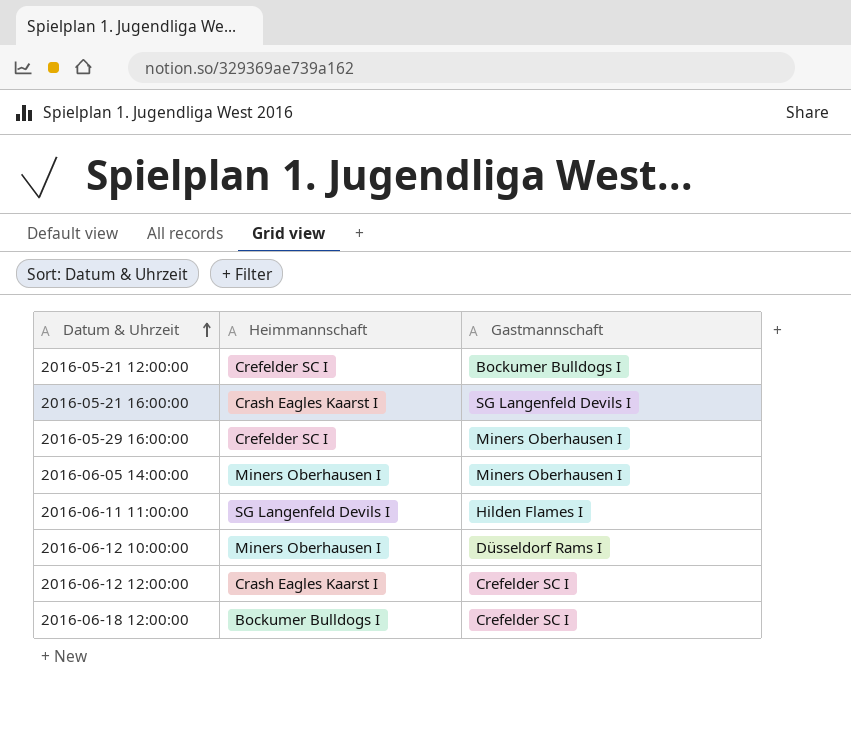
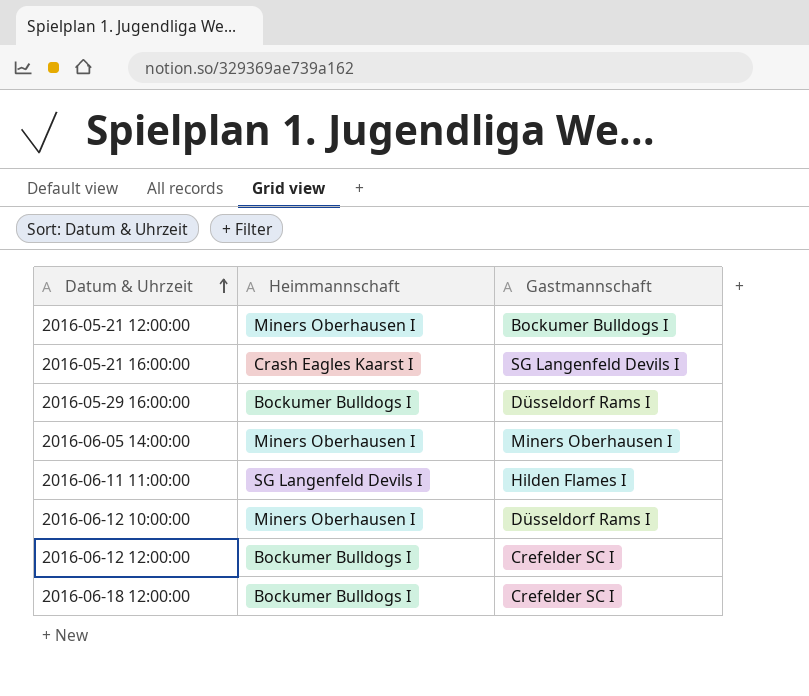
2016-05-21 12:00:00 | Heimmannschaft: Crefelder SC I -> Miners Oberhausen I
2016-05-29 16:00:00 | Heimmannschaft: Crefelder SC I -> Bockumer Bulldogs I
2016-05-29 16:00:00 | Gastmannschaft: Miners Oberhausen I -> Düsseldorf Rams I
2016-06-12 12:00:00 | Heimmannschaft: Crash Eagles Kaarst I -> Bockumer Bulldogs I

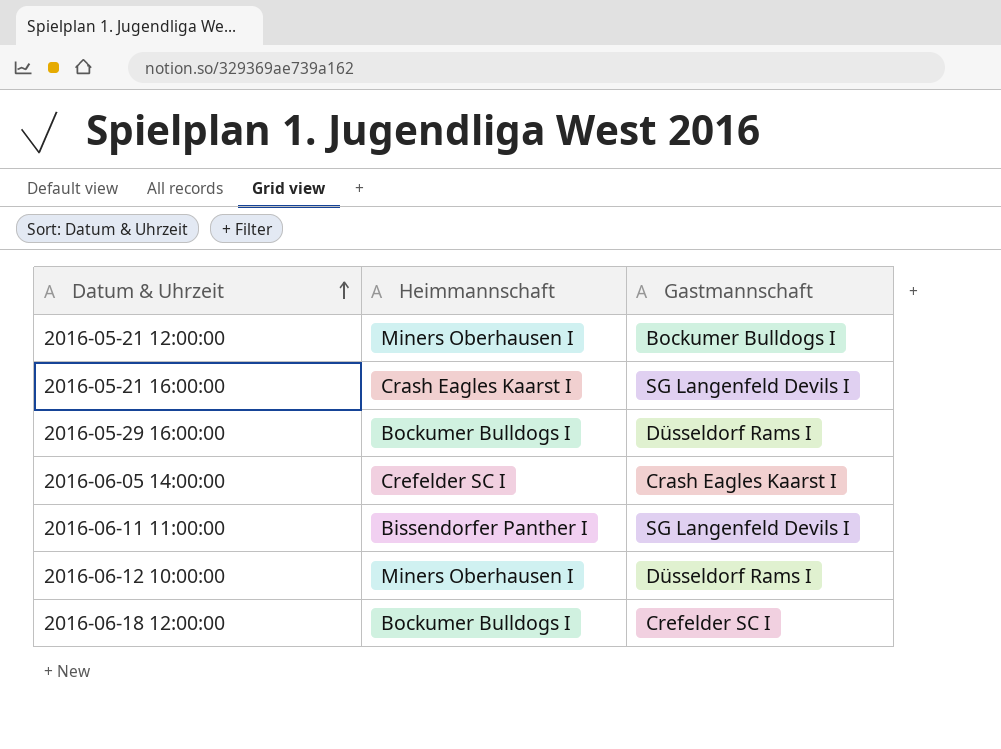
row 2016-06-12 12:00:00: Bockumer Bulldogs I | Crefelder SC I -> none
2016-06-05 14:00:00 | Heimmannschaft: Miners Oberhausen I -> Crefelder SC I
2016-06-05 14:00:00 | Gastmannschaft: Miners Oberhausen I -> Crash Eagles Kaarst I
2016-06-11 11:00:00 | Heimmannschaft: SG Langenfeld Devils I -> Bissendorfer Panther I
2016-06-11 11:00:00 | Gastmannschaft: Hilden Flames I -> SG Langenfeld Devils I

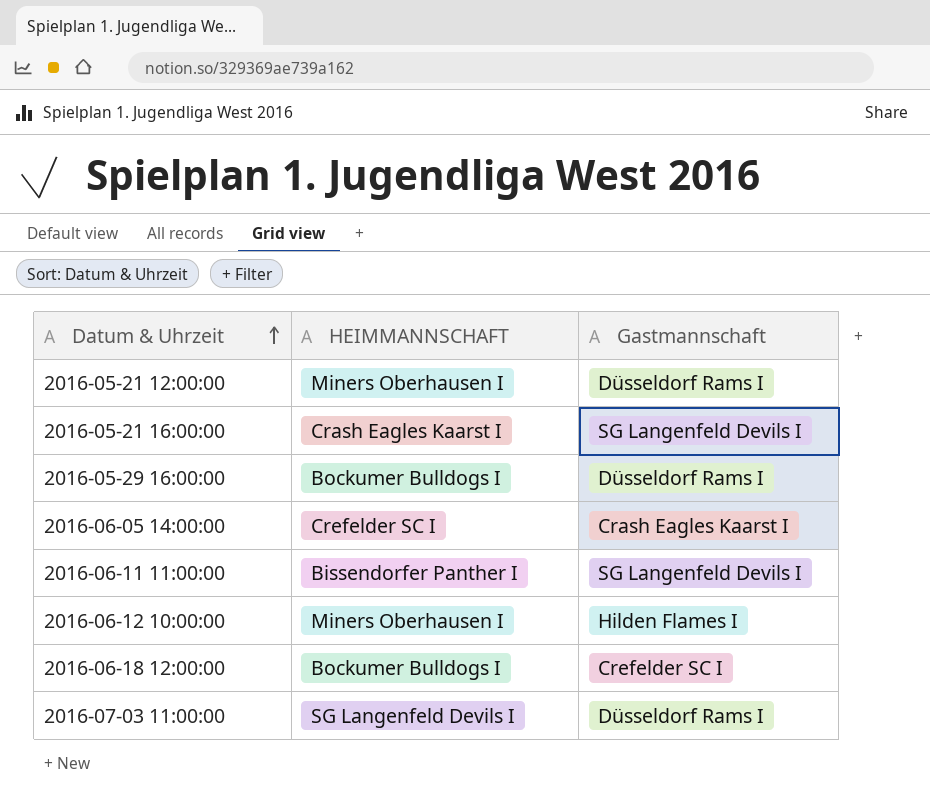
column name: Heimmannschaft -> HEIMMANNSCHAFT
2016-05-21 12:00:00 | Gastmannschaft: Bockumer Bulldogs I -> Düsseldorf Rams I
2016-06-12 10:00:00 | Gastmannschaft: Düsseldorf Rams I -> Hilden Flames I
row 2016-07-03 11:00:00: none -> SG Langenfeld Devils I | Düsseldorf Rams I

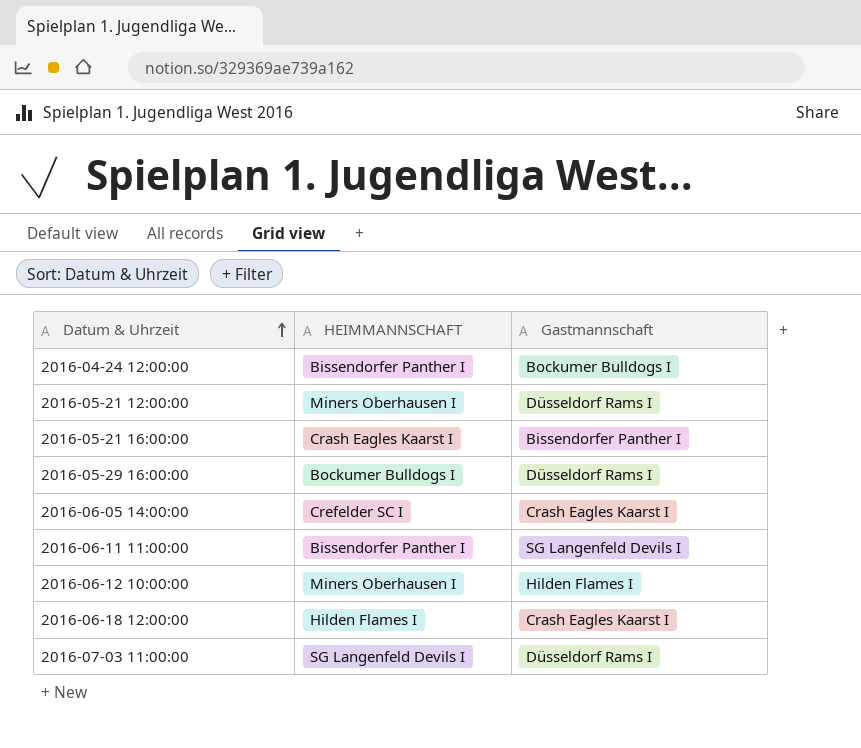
row 2016-04-24 12:00:00: none -> Bissendorfer Panther I | Bockumer Bulldogs I
2016-05-21 16:00:00 | Gastmannschaft: SG Langenfeld Devils I -> Bissendorfer Panther I
2016-06-18 12:00:00 | HEIMMANNSCHAFT: Bockumer Bulldogs I -> Hilden Flames I
2016-06-18 12:00:00 | Gastmannschaft: Crefelder SC I -> Crash Eagles Kaarst I

